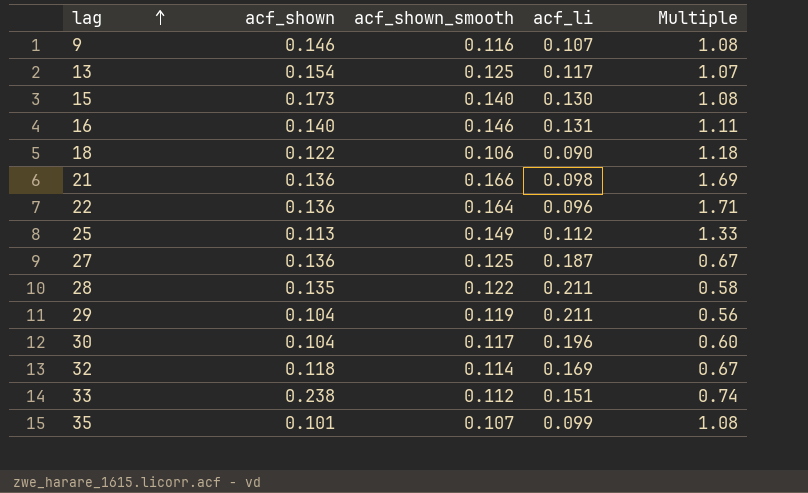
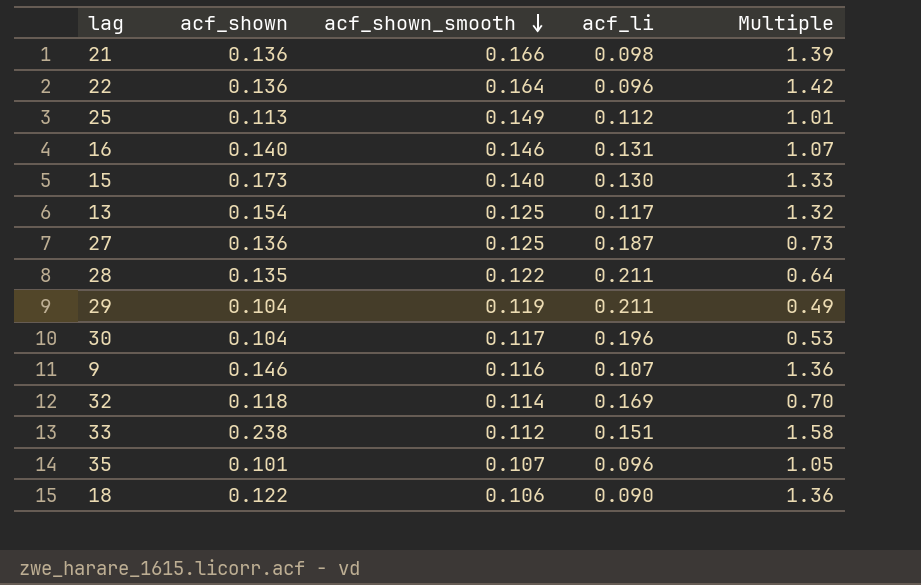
row order: lag ascending -> acf_shown_smooth descending
column Multiple | formula: [acf_shown_smooth] / [acf_li] -> [acf_shown] / [acf_li]
35 | acf_li: 0.099 -> 0.096

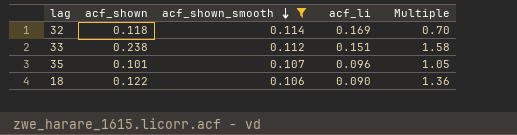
filter: none -> acf_shown_smooth <= 0.114

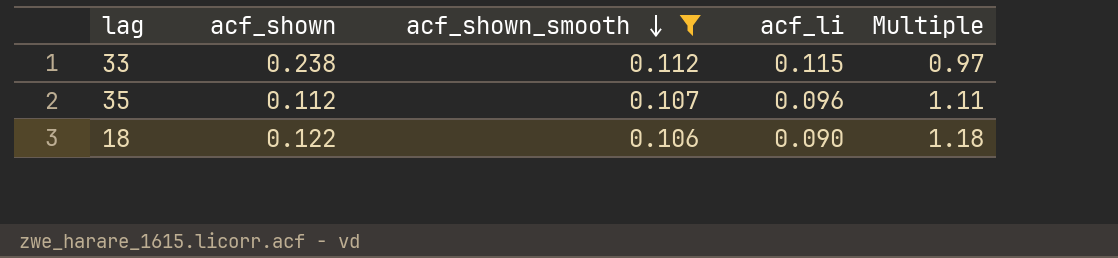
column Multiple | formula: [acf_shown] / [acf_li] -> [acf_shown_smooth] / [acf_li]
row 32: 0.118 | 0.114 | 0.169 | 0.70 -> none
33 | acf_li: 0.151 -> 0.115
35 | acf_shown: 0.101 -> 0.112

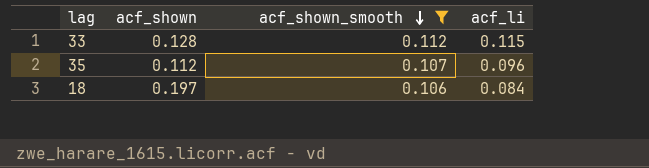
column Multiple | formula: [acf_shown_smooth] / [acf_li] -> none
33 | acf_shown: 0.238 -> 0.128
18 | acf_shown: 0.122 -> 0.197
18 | acf_li: 0.090 -> 0.084

